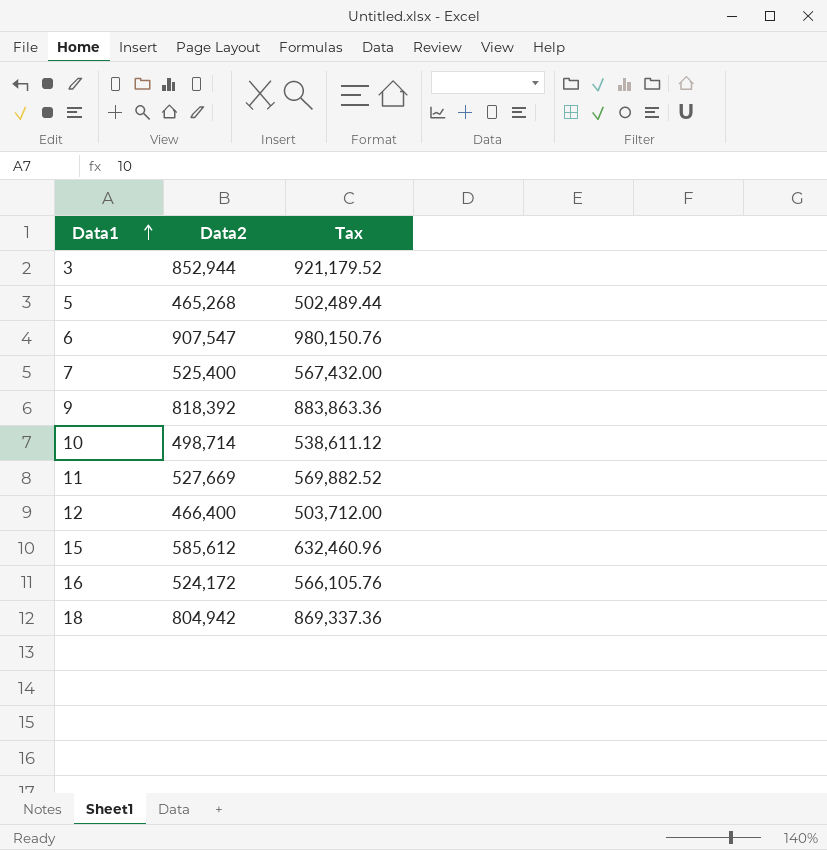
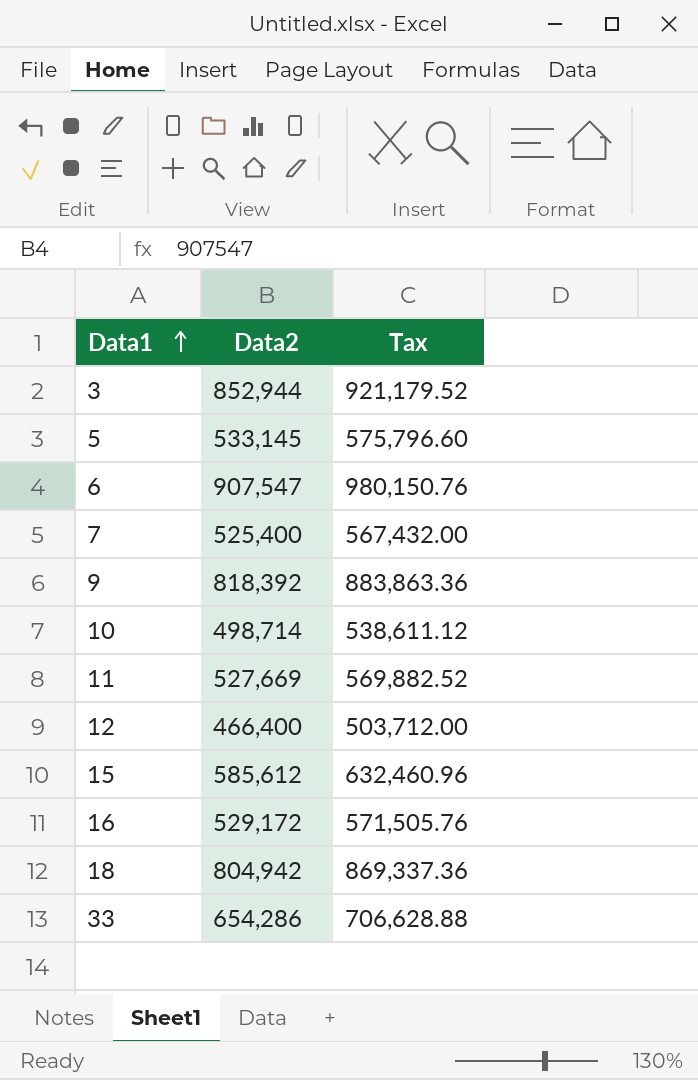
5 | Data2: 465,268 -> 533,145
5 | Tax: 502,489.44 -> 575,796.60
16 | Data2: 524,172 -> 529,172
16 | Tax: 566,105.76 -> 571,505.76
row 33: none -> 654,286 | 706,628.88

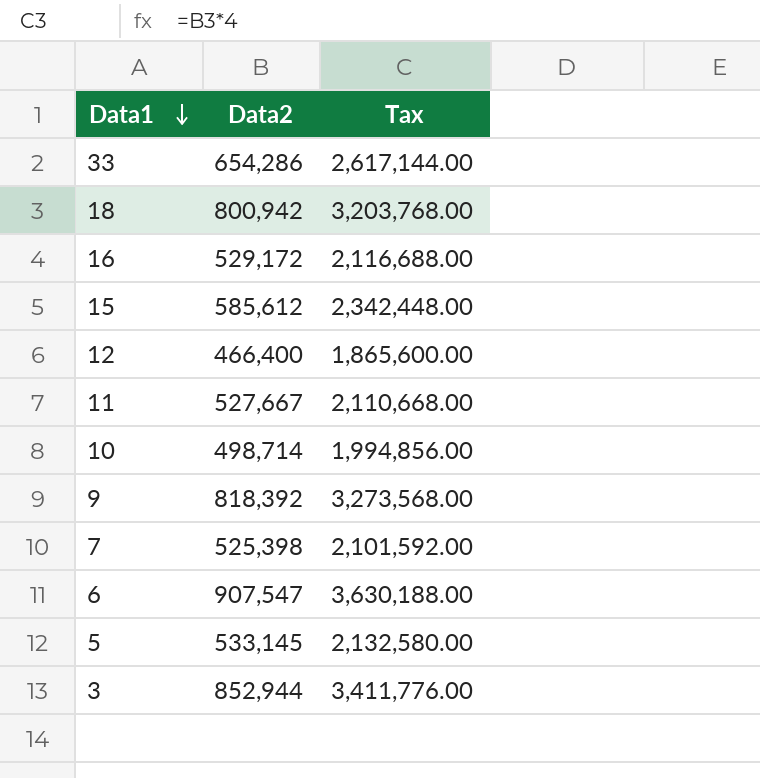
row order: Data1 ascending -> Data1 descending
column Tax | formula: [Data2] * 1.08 -> [Data2] * 4
18 | Data2: 804,942 -> 800,942
11 | Data2: 527,669 -> 527,667
7 | Data2: 525,400 -> 525,398

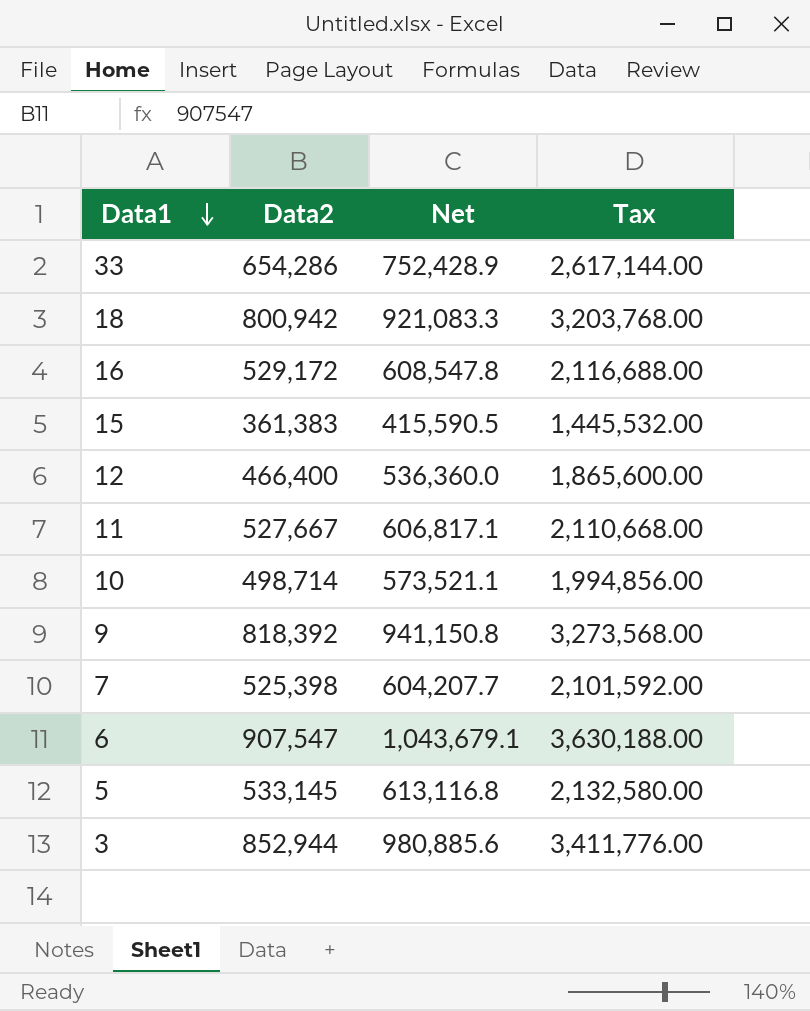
column Net | formula: none -> [Data2] * 1.15
15 | Data2: 585,612 -> 361,383
15 | Tax: 2,342,448.00 -> 1,445,532.00

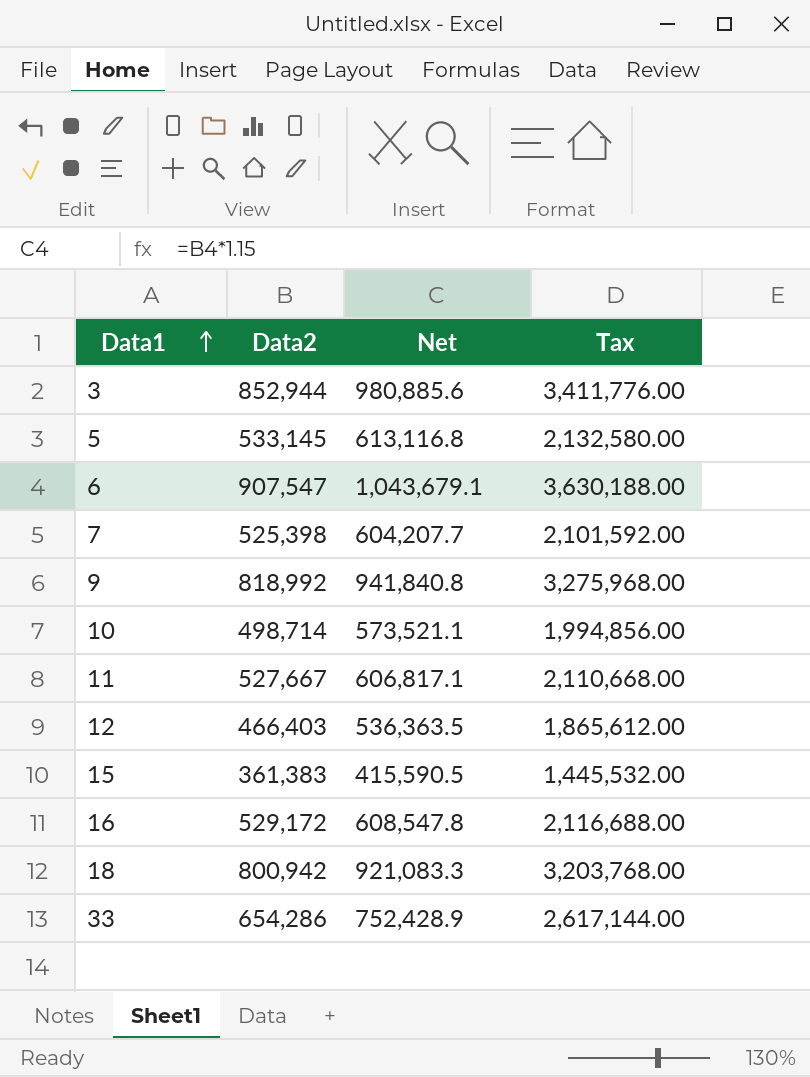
row order: Data1 descending -> Data1 ascending
9 | Data2: 818,392 -> 818,992
9 | Net: 941,150.8 -> 941,840.8
9 | Tax: 3,273,568.00 -> 3,275,968.00
12 | Data2: 466,400 -> 466,403
12 | Net: 536,360.0 -> 536,363.5
12 | Tax: 1,865,600.00 -> 1,865,612.00

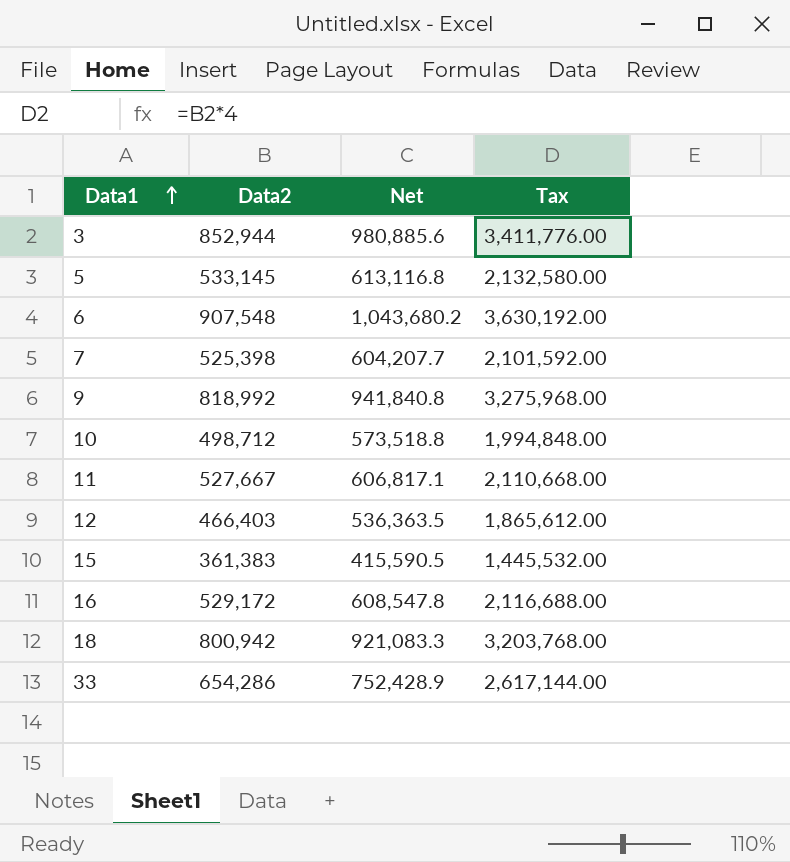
6 | Data2: 907,547 -> 907,548
6 | Net: 1,043,679.1 -> 1,043,680.2
6 | Tax: 3,630,188.00 -> 3,630,192.00
10 | Data2: 498,714 -> 498,712
10 | Net: 573,521.1 -> 573,518.8
10 | Tax: 1,994,856.00 -> 1,994,848.00

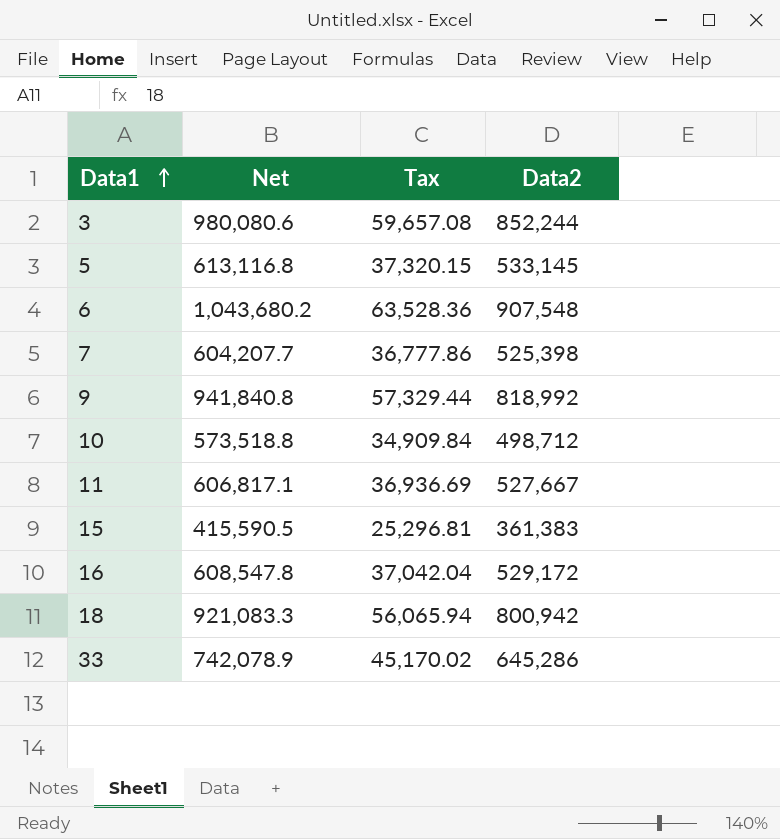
column Tax | formula: [Data2] * 4 -> [Data2] * 0.07
column Data2 | position: 2 -> 4
row 12: 466,403 | 536,363.5 | 1,865,612.00 -> none
3 | Net: 980,885.6 -> 980,080.6
3 | Data2: 852,944 -> 852,244
33 | Net: 752,428.9 -> 742,078.9
33 | Data2: 654,286 -> 645,286

